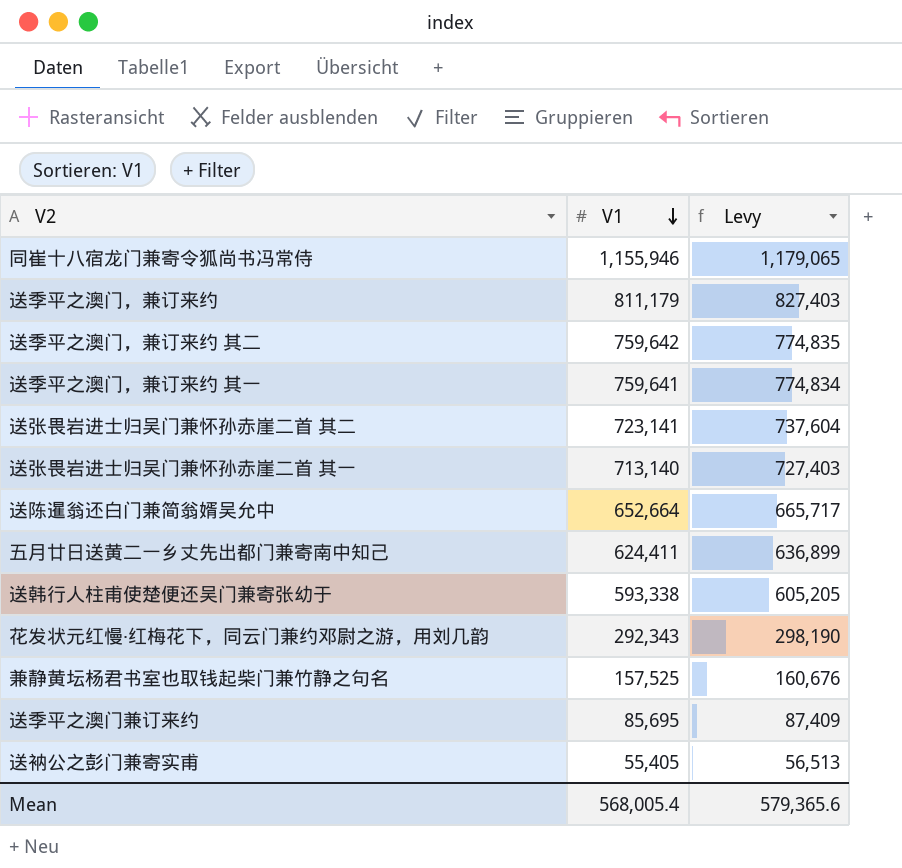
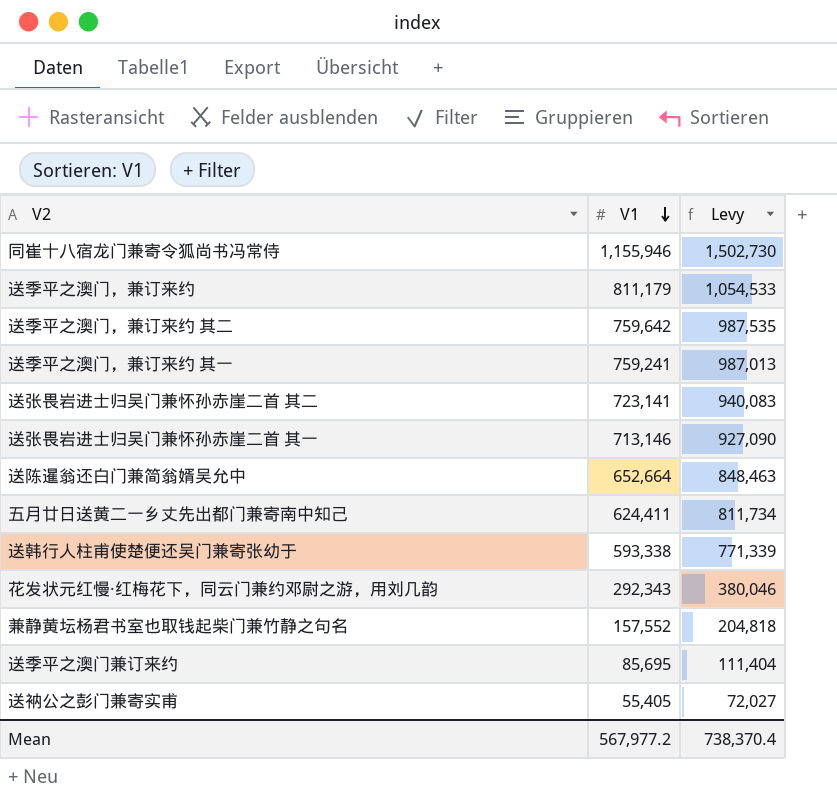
column Levy | formula: [V1] * 1.02 -> [V1] * 1.3
送季平之澳门，兼订来约 其一 | V1: 759,641 -> 759,241
送张畏岩进士归吴门兼怀孙赤崖二首 其一 | V1: 713,140 -> 713,146
兼静黄坛杨君书室也取钱起柴门兼竹静之句名 | V1: 157,525 -> 157,552
Mean | V1: 568,005.4 -> 567,977.2
Mean | Levy: 579,365.6 -> 738,370.4

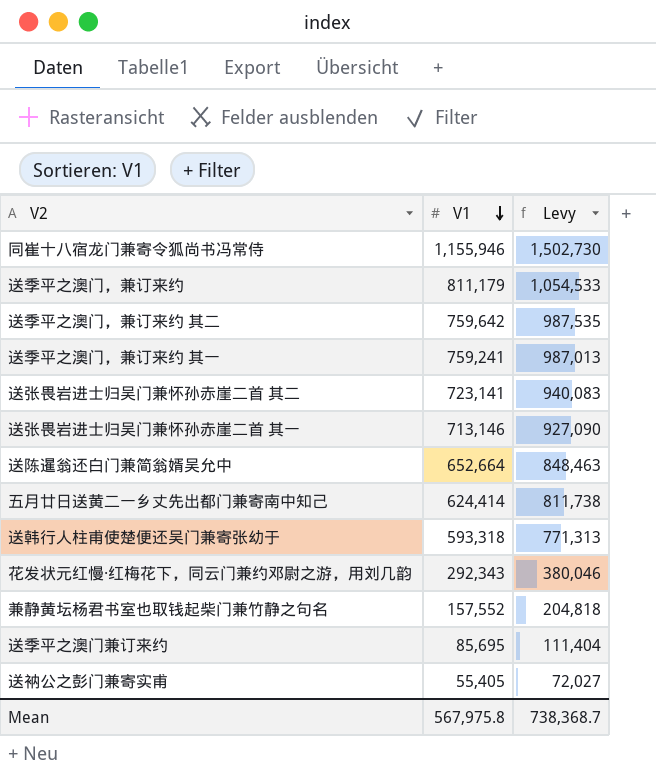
五月廿日送黄二一乡丈先出都门兼寄南中知己 | V1: 624,411 -> 624,414
五月廿日送黄二一乡丈先出都门兼寄南中知己 | Levy: 811,734 -> 811,738
送韩行人柱甫使楚便还吴门兼寄张幼于 | V1: 593,338 -> 593,318
送韩行人柱甫使楚便还吴门兼寄张幼于 | Levy: 771,339 -> 771,313
Mean | V1: 567,977.2 -> 567,975.8
Mean | Levy: 738,370.4 -> 738,368.7

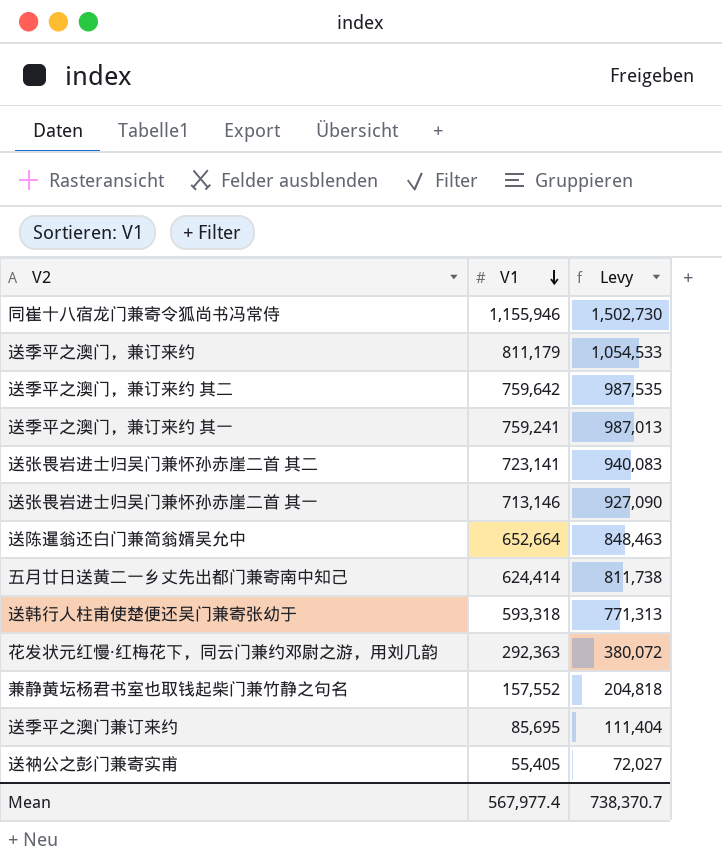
花发状元红慢·红梅花下，同云门兼约邓尉之游，用刘几韵 | V1: 292,343 -> 292,363
花发状元红慢·红梅花下，同云门兼约邓尉之游，用刘几韵 | Levy: 380,046 -> 380,072
Mean | V1: 567,975.8 -> 567,977.4
Mean | Levy: 738,368.7 -> 738,370.7

